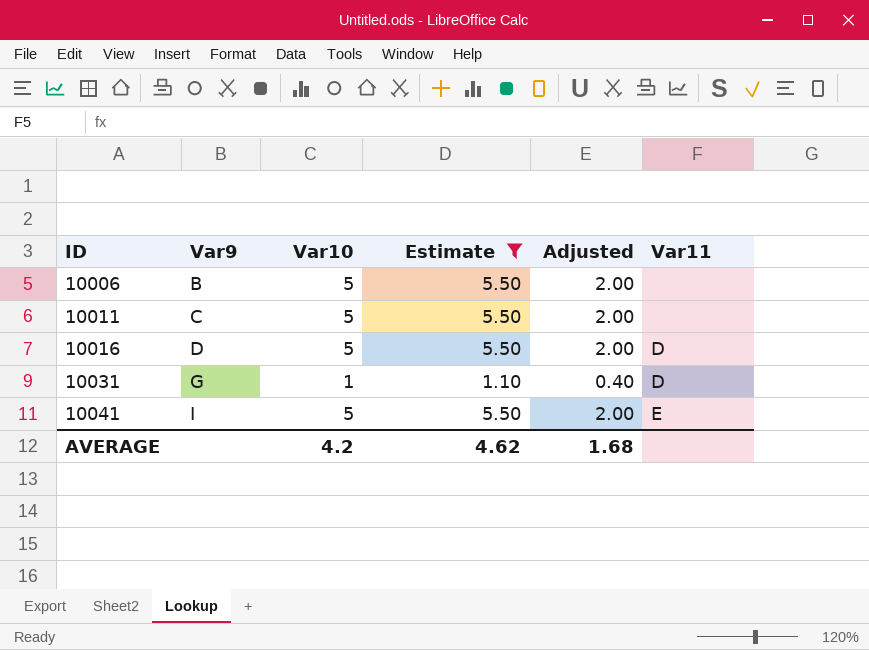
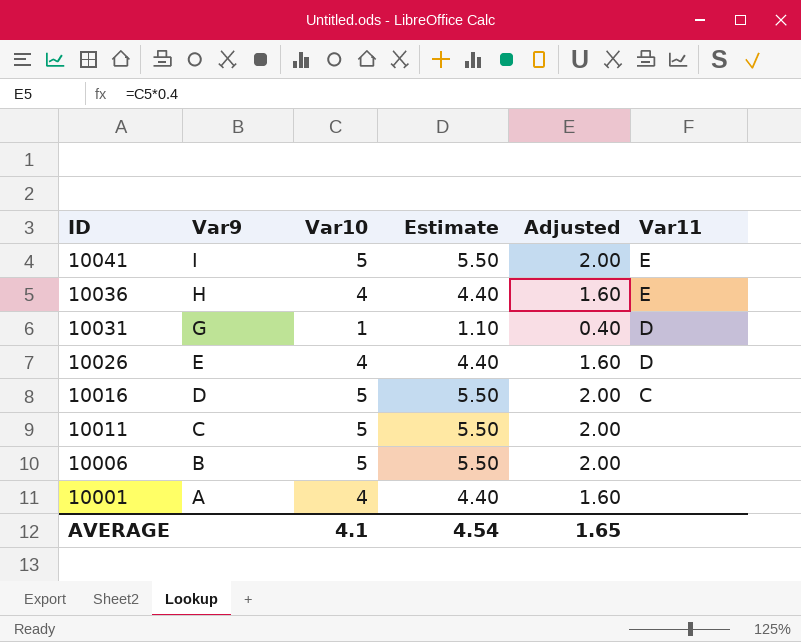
filter: Estimate != 4.40 -> none
row order: ID ascending -> ID descending
10016 | Var11: D -> C
AVERAGE | Var10: 4.2 -> 4.1
AVERAGE | Estimate: 4.62 -> 4.54
AVERAGE | Adjusted: 1.68 -> 1.65

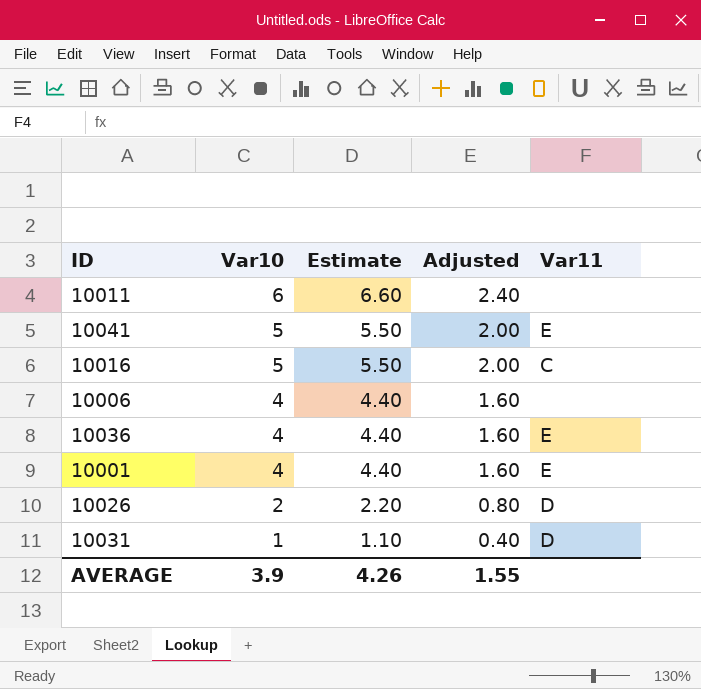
row order: ID descending -> Var10 descending
column Var9 | position: 2 -> none
10011 | Var10: 5 -> 6
10011 | Estimate: 5.50 -> 6.60
10011 | Adjusted: 2.00 -> 2.40
10006 | Var10: 5 -> 4
10006 | Estimate: 5.50 -> 4.40
10006 | Adjusted: 2.00 -> 1.60
10001 | Var11: none -> E
10026 | Var10: 4 -> 2
10026 | Estimate: 4.40 -> 2.20
10026 | Adjusted: 1.60 -> 0.80
AVERAGE | Var10: 4.1 -> 3.9
AVERAGE | Estimate: 4.54 -> 4.26
AVERAGE | Adjusted: 1.65 -> 1.55

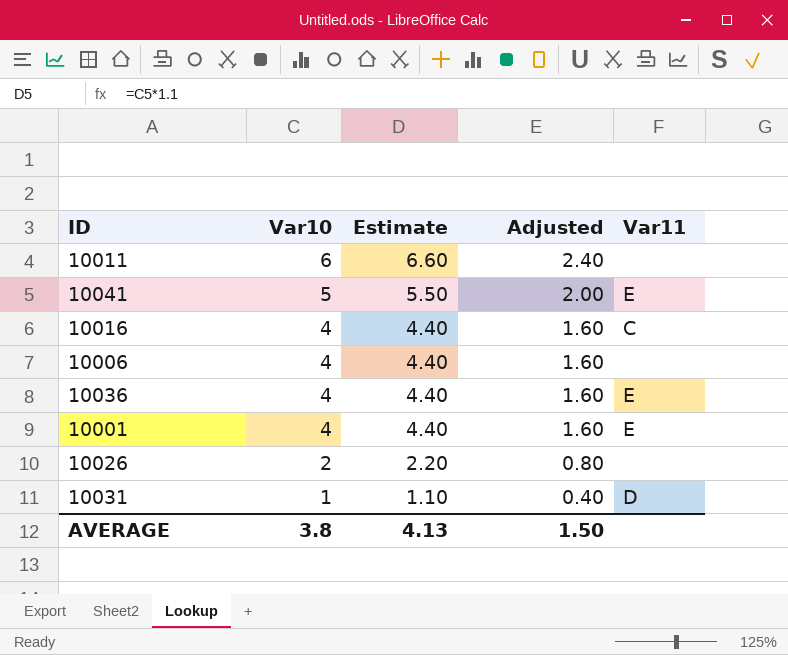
10016 | Var10: 5 -> 4
10016 | Estimate: 5.50 -> 4.40
10016 | Adjusted: 2.00 -> 1.60
10026 | Var11: D -> none
AVERAGE | Var10: 3.9 -> 3.8
AVERAGE | Estimate: 4.26 -> 4.13
AVERAGE | Adjusted: 1.55 -> 1.50

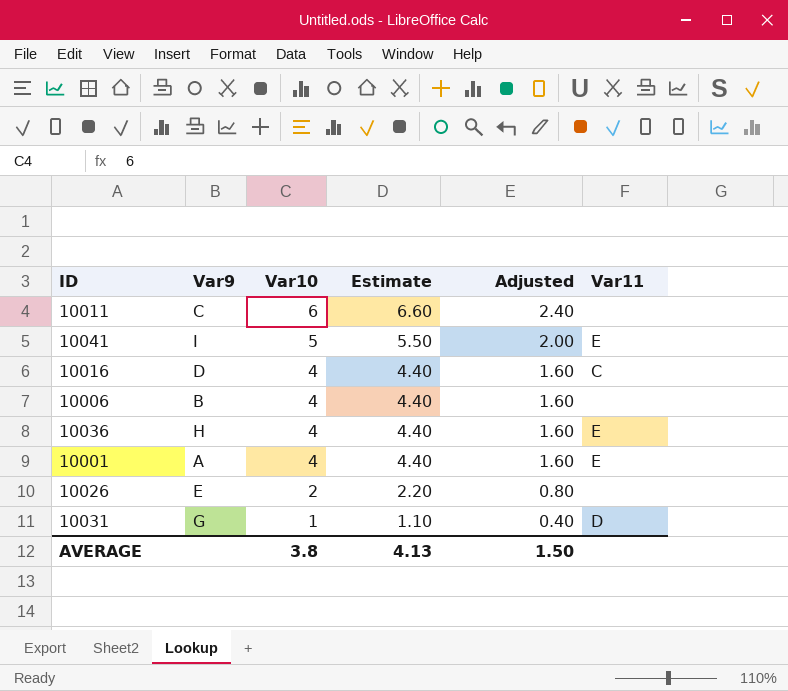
column Var9 | position: none -> 2

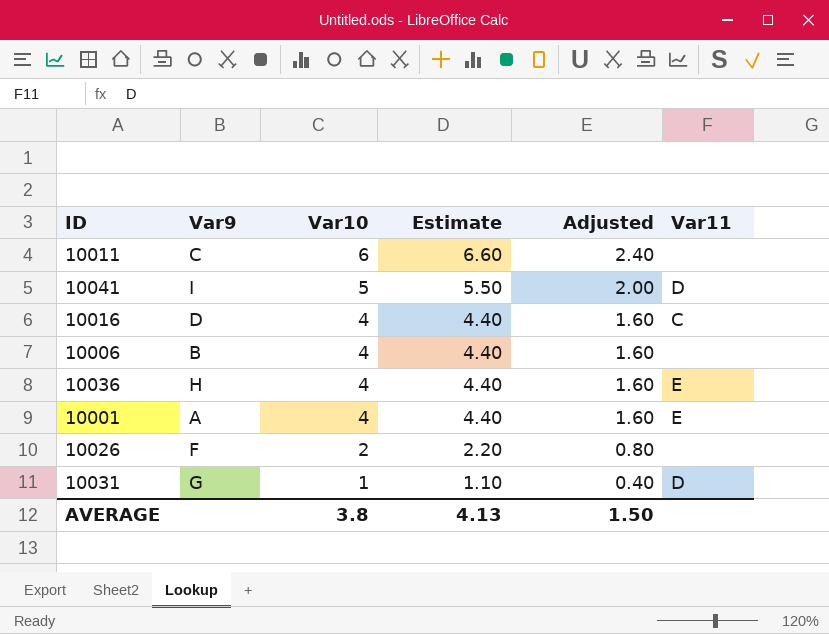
10041 | Var11: E -> D
10026 | Var9: E -> F

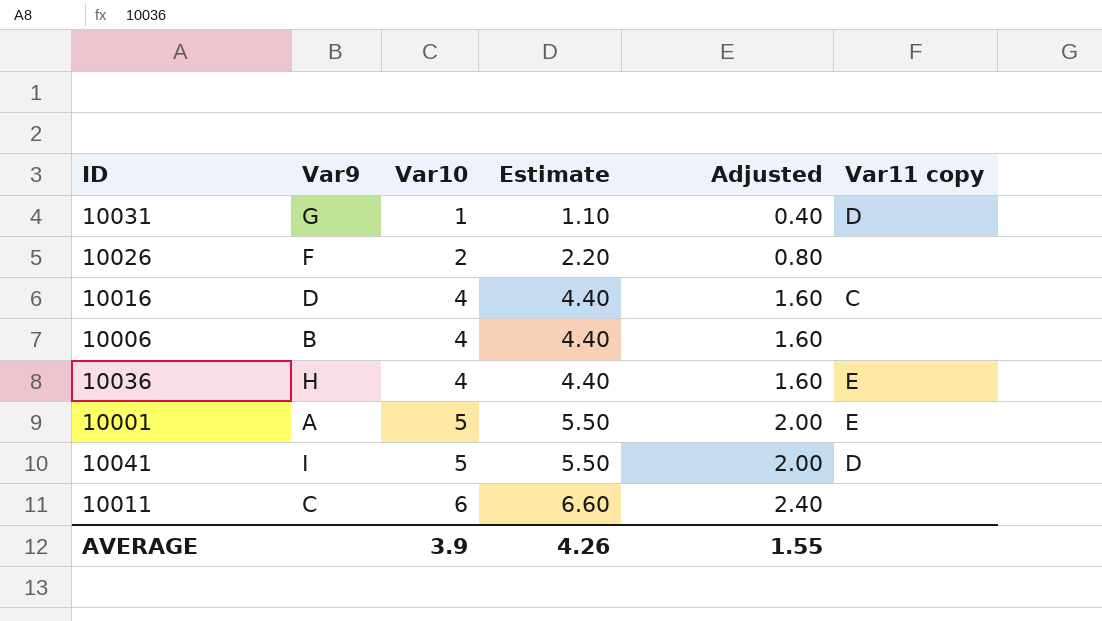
row order: Var10 descending -> Var10 ascending
column name: Var11 -> Var11 copy
10001 | Var10: 4 -> 5
10001 | Estimate: 4.40 -> 5.50
10001 | Adjusted: 1.60 -> 2.00
AVERAGE | Var10: 3.8 -> 3.9
AVERAGE | Estimate: 4.13 -> 4.26
AVERAGE | Adjusted: 1.50 -> 1.55

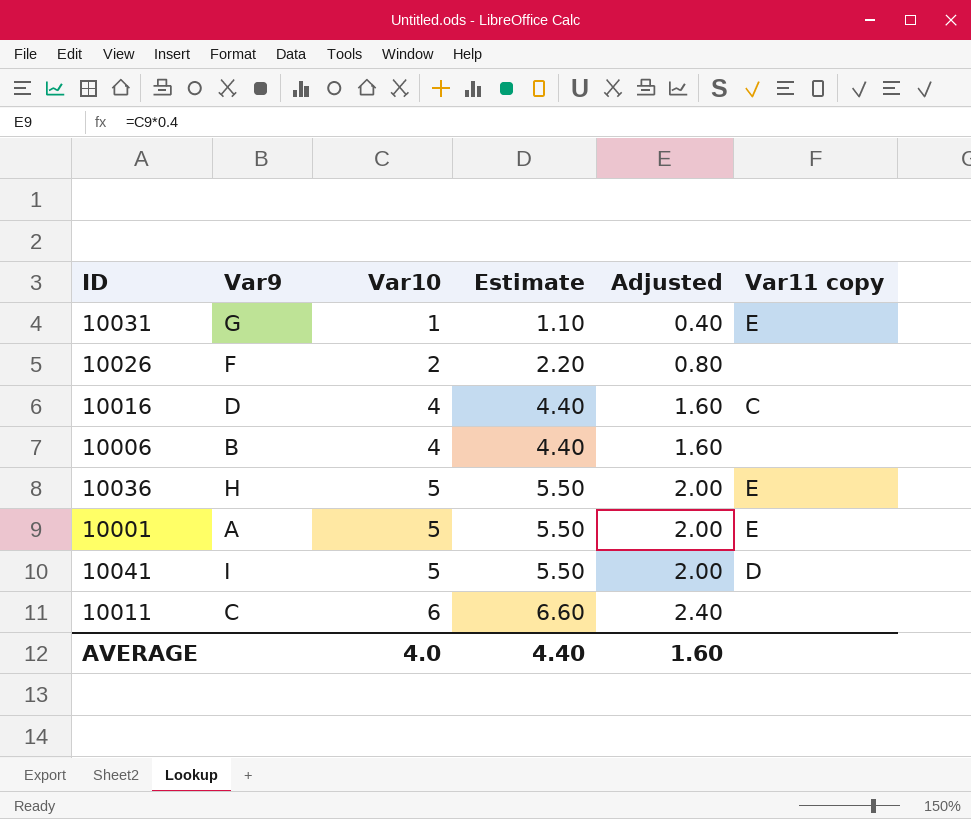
10031 | Var11 copy: D -> E
10036 | Var10: 4 -> 5
10036 | Estimate: 4.40 -> 5.50
10036 | Adjusted: 1.60 -> 2.00
AVERAGE | Var10: 3.9 -> 4.0
AVERAGE | Estimate: 4.26 -> 4.40
AVERAGE | Adjusted: 1.55 -> 1.60

